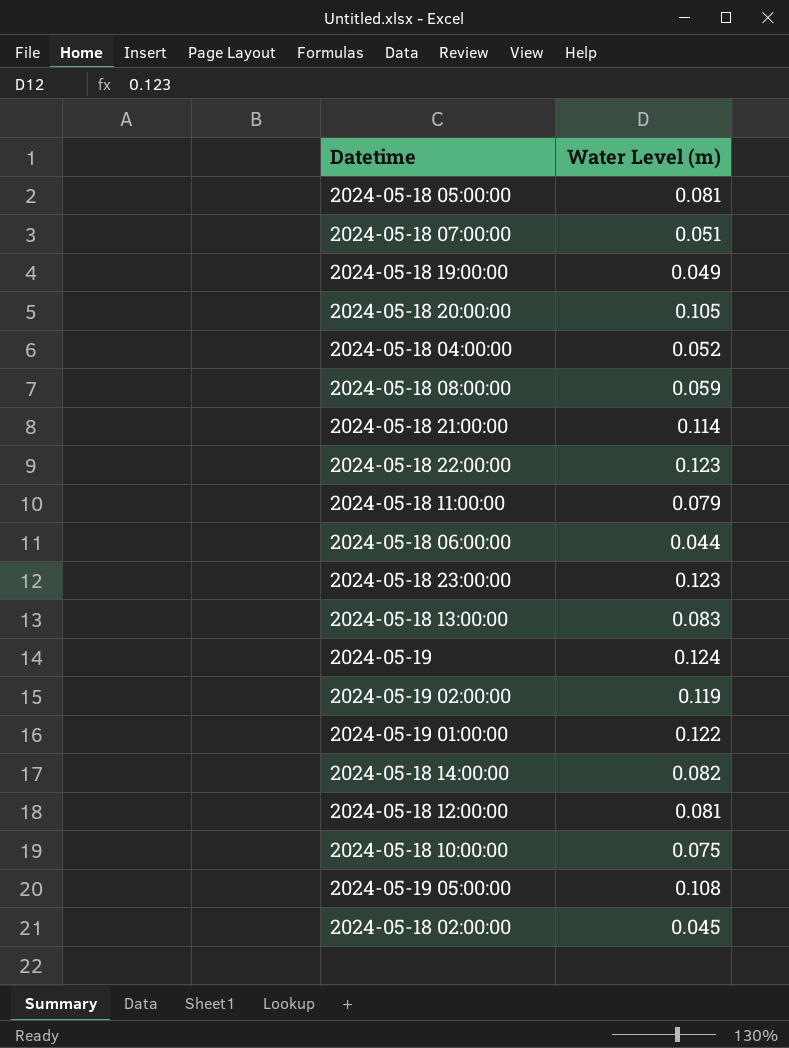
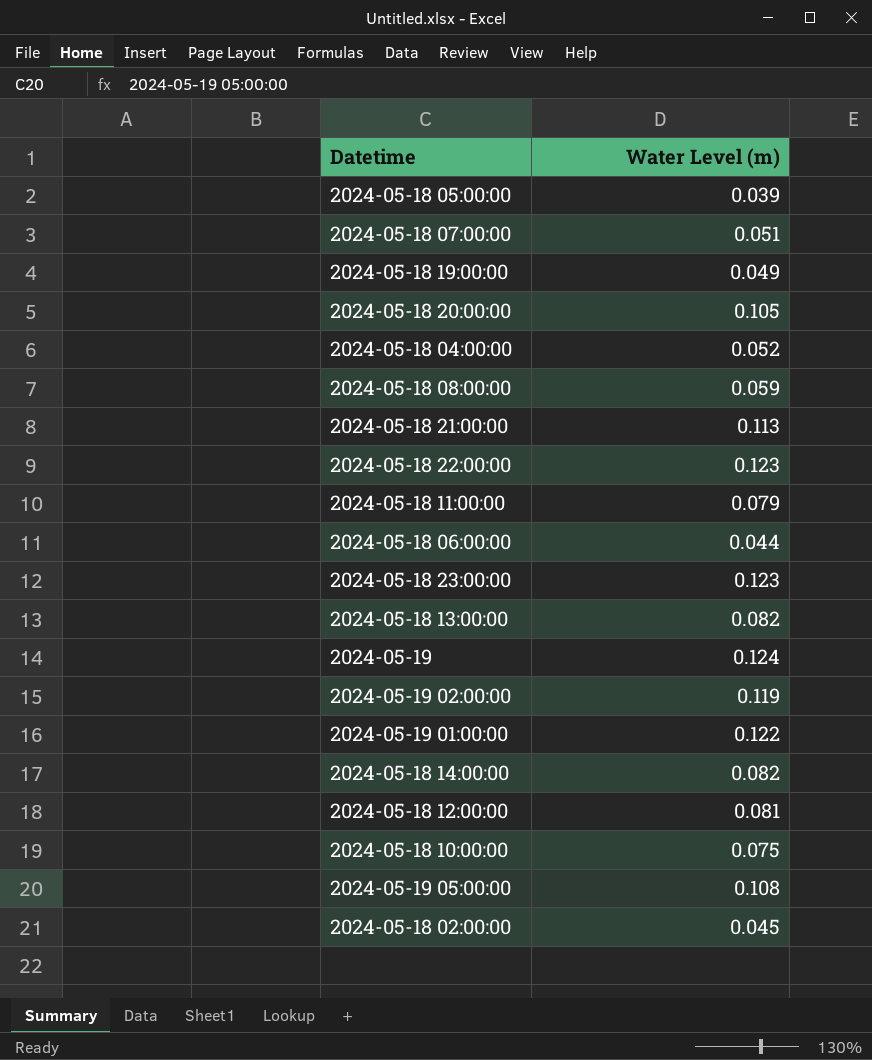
2024-05-18 05:00:00 | Water Level (m): 0.081 -> 0.039
2024-05-18 21:00:00 | Water Level (m): 0.114 -> 0.113
2024-05-18 13:00:00 | Water Level (m): 0.083 -> 0.082

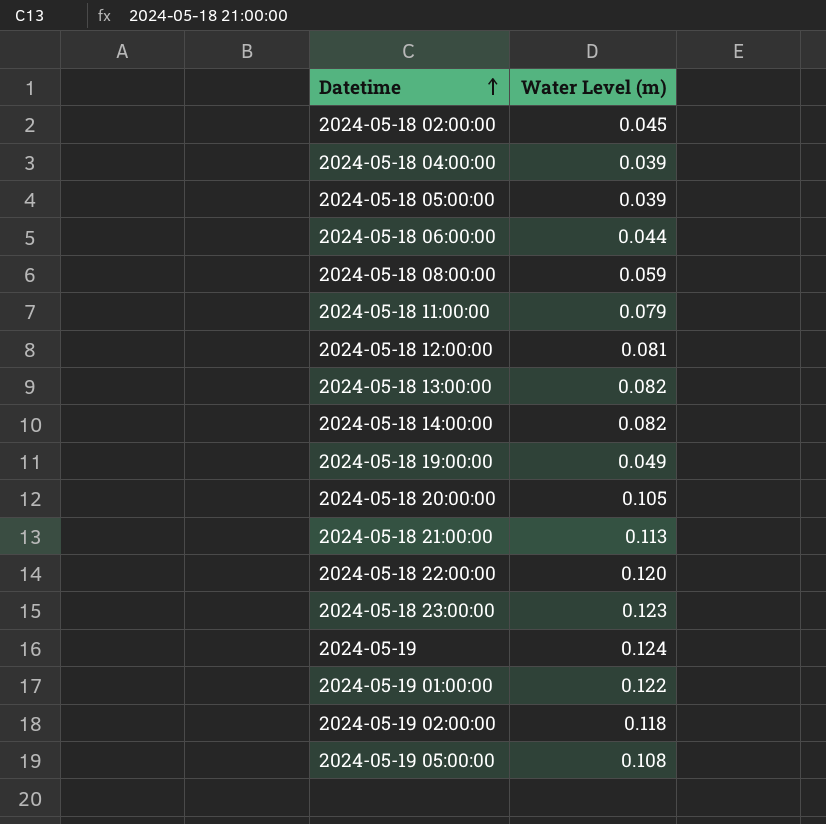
row order: none -> Datetime ascending
row 2024-05-18 07:00:00: 0.051 -> none
row 2024-05-18 10:00:00: 0.075 -> none
2024-05-18 04:00:00 | Water Level (m): 0.052 -> 0.039
2024-05-18 22:00:00 | Water Level (m): 0.123 -> 0.120
2024-05-19 02:00:00 | Water Level (m): 0.119 -> 0.118

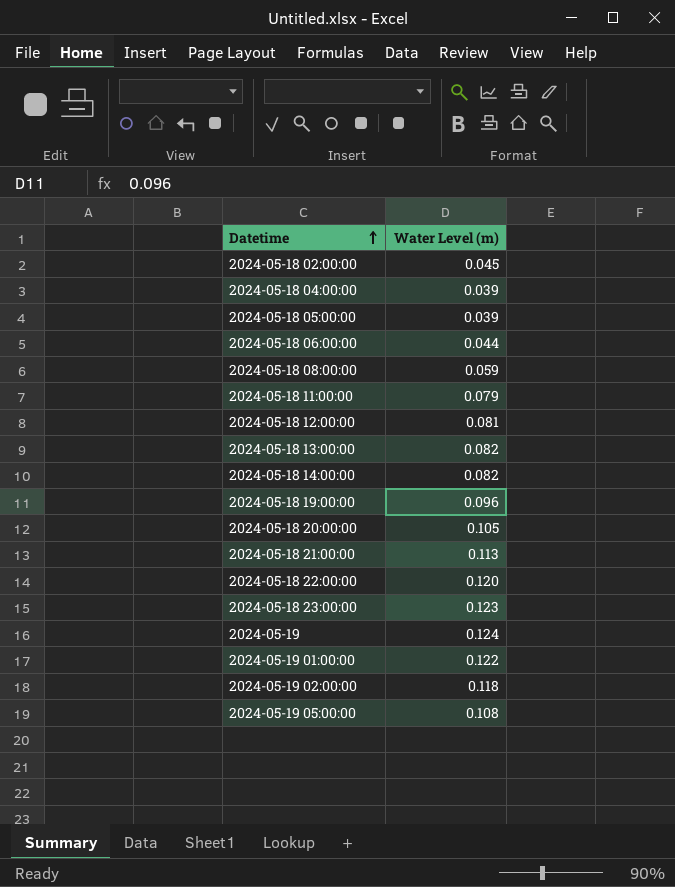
2024-05-18 19:00:00 | Water Level (m): 0.049 -> 0.096

